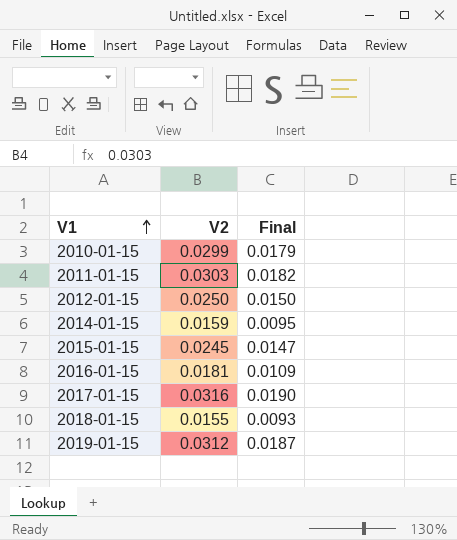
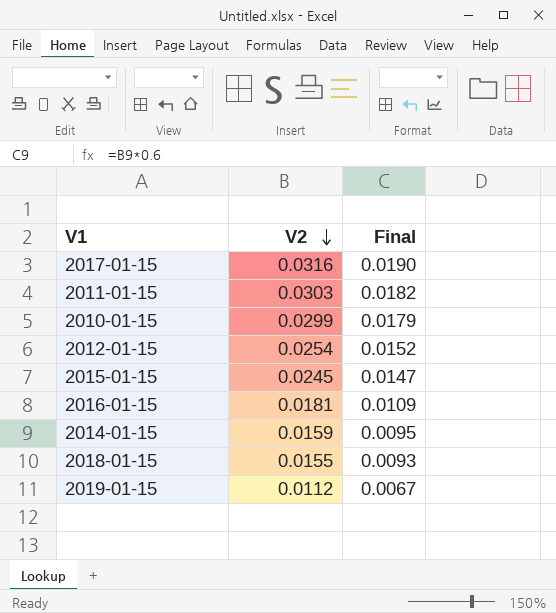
row order: V1 ascending -> V2 descending
2012-01-15 | V2: 0.0250 -> 0.0254
2012-01-15 | Final: 0.0150 -> 0.0152
2019-01-15 | V2: 0.0312 -> 0.0112
2019-01-15 | Final: 0.0187 -> 0.0067

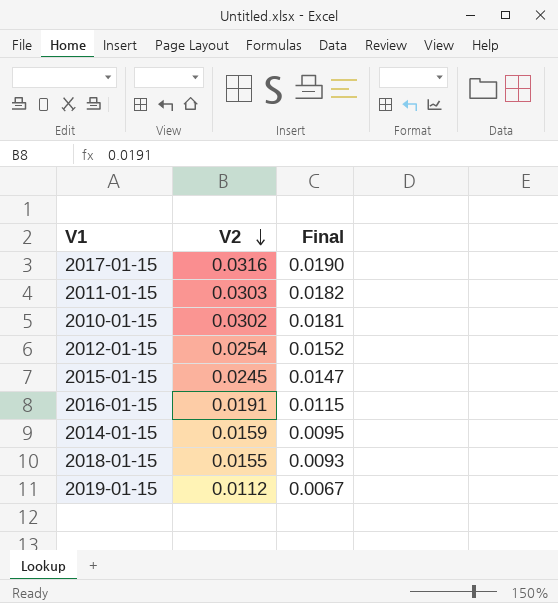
2010-01-15 | V2: 0.0299 -> 0.0302
2010-01-15 | Final: 0.0179 -> 0.0181
2016-01-15 | V2: 0.0181 -> 0.0191
2016-01-15 | Final: 0.0109 -> 0.0115

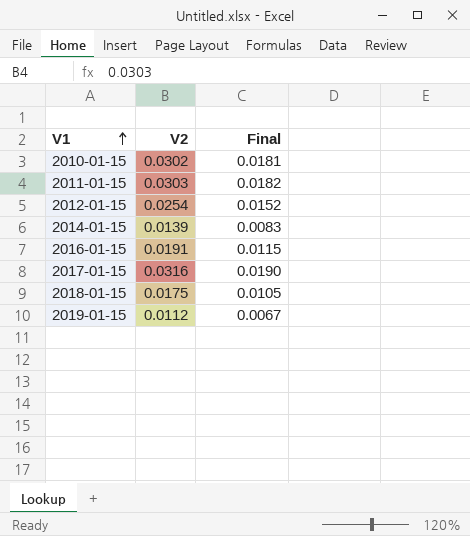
row order: V2 descending -> V1 ascending
row 2015-01-15: 0.0245 | 0.0147 -> none
2014-01-15 | V2: 0.0159 -> 0.0139
2014-01-15 | Final: 0.0095 -> 0.0083
2018-01-15 | V2: 0.0155 -> 0.0175
2018-01-15 | Final: 0.0093 -> 0.0105

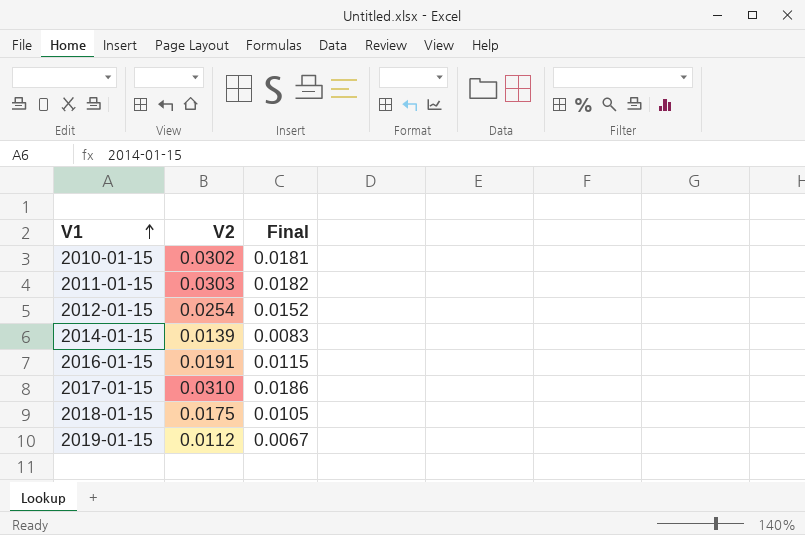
2017-01-15 | V2: 0.0316 -> 0.0310
2017-01-15 | Final: 0.0190 -> 0.0186

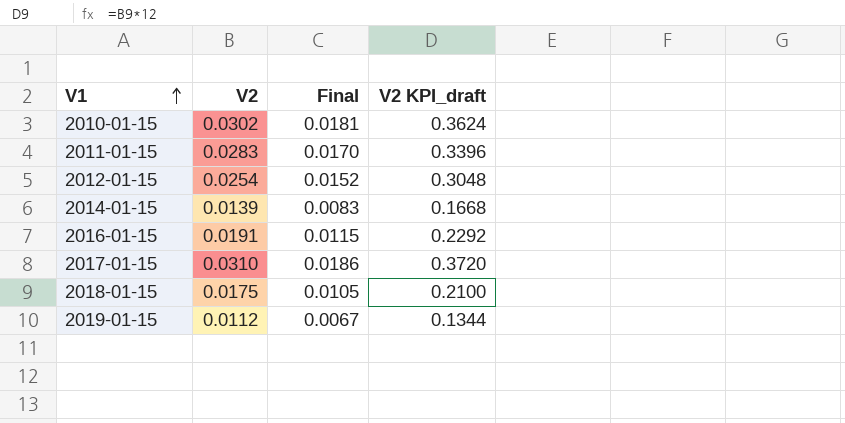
column V2 KPI_draft | formula: none -> [V2] * 12
2011-01-15 | V2: 0.0303 -> 0.0283
2011-01-15 | Final: 0.0182 -> 0.0170

